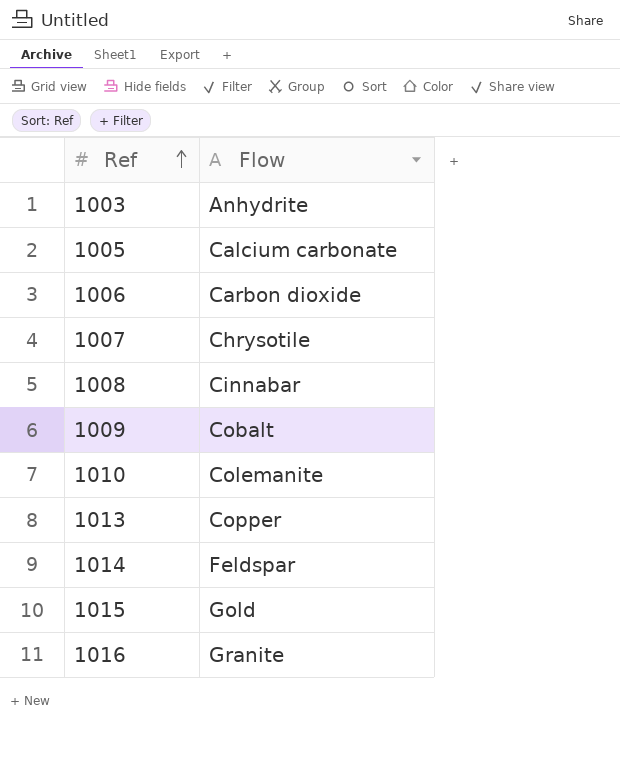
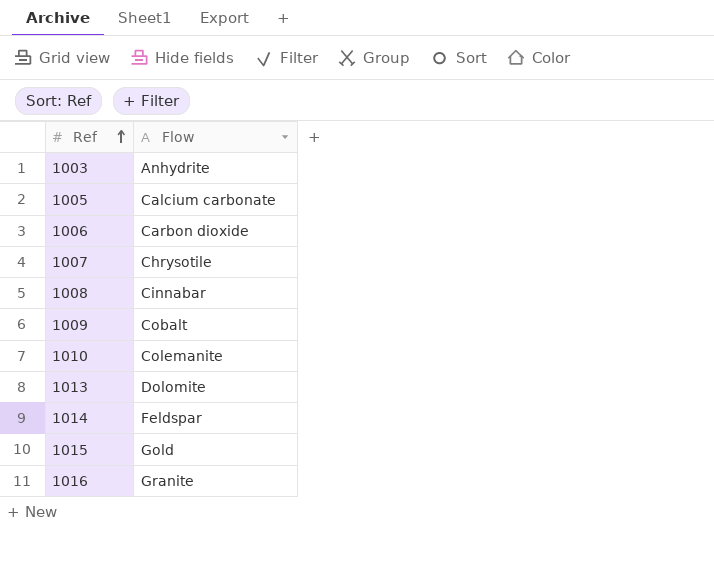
1013 | Flow: Copper -> Dolomite

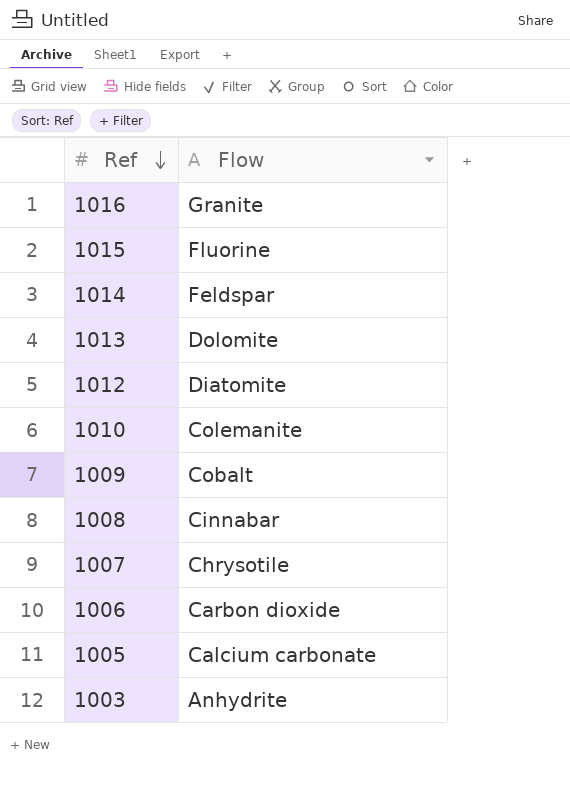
row order: Ref ascending -> Ref descending
1015 | Flow: Gold -> Fluorine
row 1012: none -> Diatomite

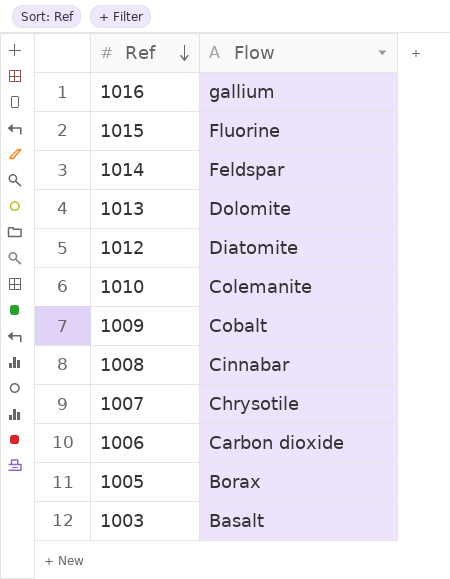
1016 | Flow: Granite -> gallium
1005 | Flow: Calcium carbonate -> Borax
1003 | Flow: Anhydrite -> Basalt

